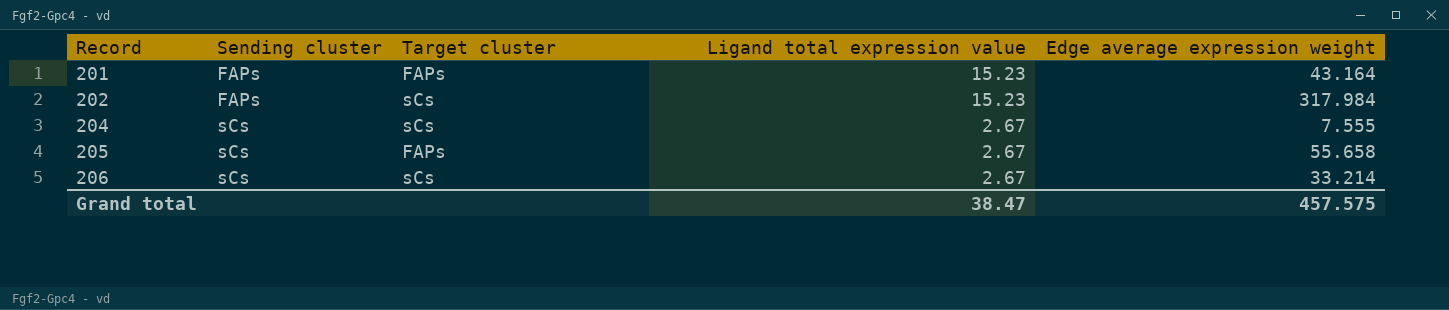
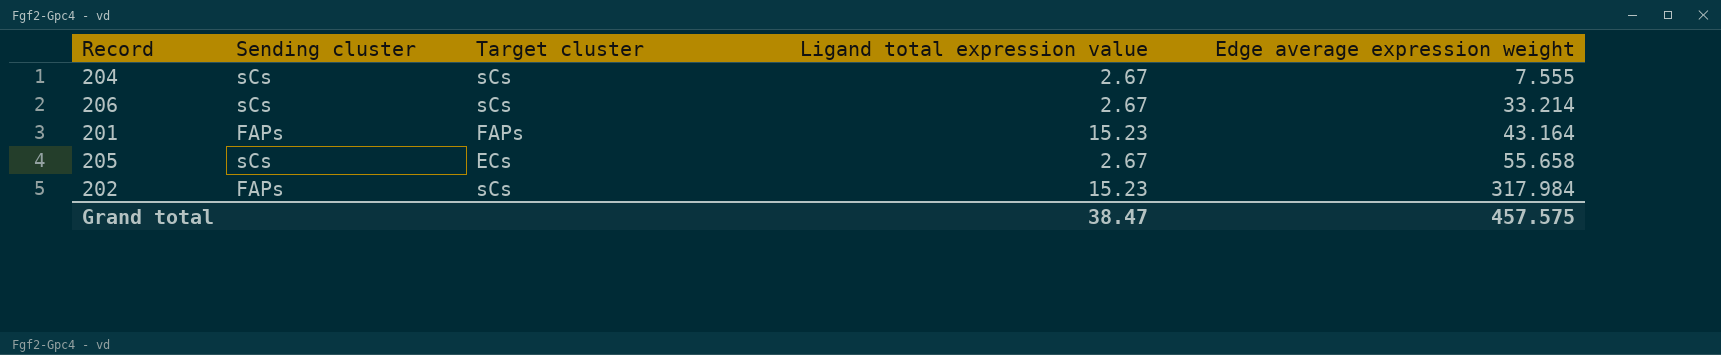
row order: Record ascending -> Edge average expression weight ascending
205 | Target cluster: FAPs -> ECs

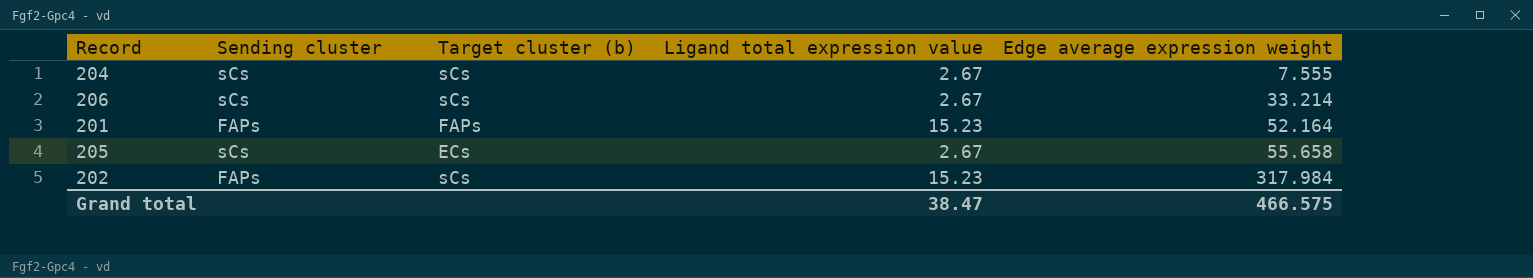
column name: Target cluster -> Target cluster (b)
201 | Edge average expression weight: 43.164 -> 52.164
Grand total | Edge average expression weight: 457.575 -> 466.575

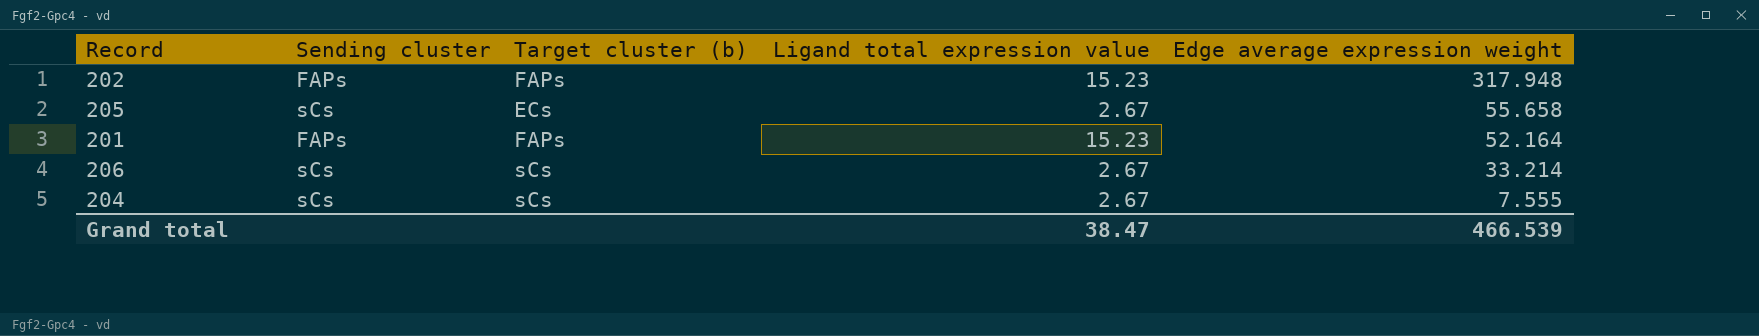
row order: Edge average expression weight ascending -> Edge average expression weight descending
202 | Target cluster (b): sCs -> FAPs
202 | Edge average expression weight: 317.984 -> 317.948
Grand total | Edge average expression weight: 466.575 -> 466.539

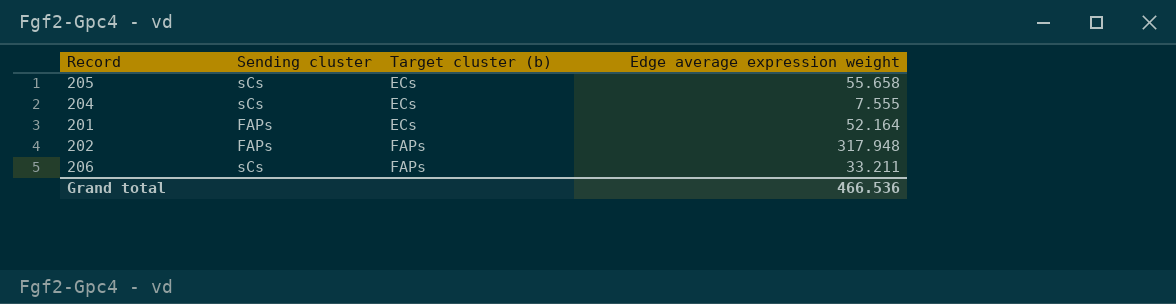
row order: Edge average expression weight descending -> Target cluster (b) ascending
column Ligand total expression value | position: 4 -> none
204 | Target cluster (b): sCs -> ECs
201 | Target cluster (b): FAPs -> ECs
206 | Target cluster (b): sCs -> FAPs
206 | Edge average expression weight: 33.214 -> 33.211
Grand total | Edge average expression weight: 466.539 -> 466.536

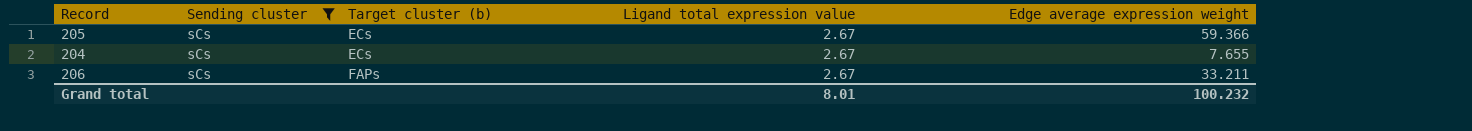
filter: none -> Sending cluster = sCs
column Ligand total expression value | position: none -> 4
205 | Edge average expression weight: 55.658 -> 59.366
204 | Edge average expression weight: 7.555 -> 7.655
Grand total | Edge average expression weight: 466.536 -> 100.232

